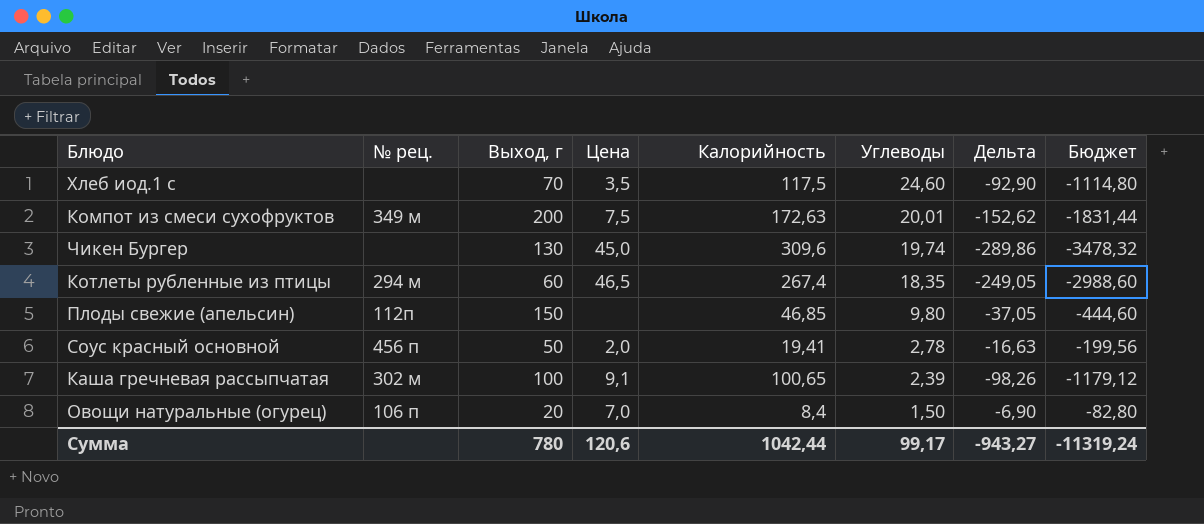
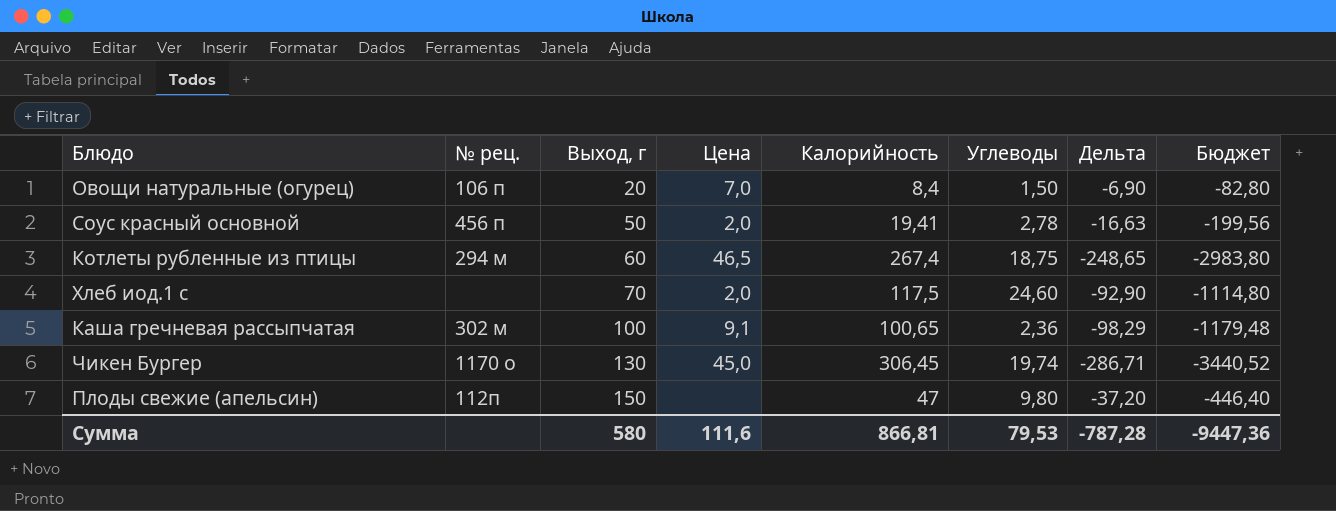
row order: Углеводы descending -> Выход, г ascending
row Компот из смеси сухофруктов: 349 м | 200 | 7,5 | 172,63 | 20,01 | -152,62 | -1831,44 -> none
Котлеты рубленные из птицы | Углеводы: 18,35 -> 18,75
Котлеты рубленные из птицы | Дельта: -249,05 -> -248,65
Котлеты рубленные из птицы | Бюджет: -2988,60 -> -2983,80
Хлеб иод.1 с | Цена: 3,5 -> 2,0
Каша гречневая рассыпчатая | Углеводы: 2,39 -> 2,36
Каша гречневая рассыпчатая | Дельта: -98,26 -> -98,29
Каша гречневая рассыпчатая | Бюджет: -1179,12 -> -1179,48
Чикен Бургер | № рец.: none -> 1170 о
Чикен Бургер | Калорийность: 309,6 -> 306,45
Чикен Бургер | Дельта: -289,86 -> -286,71
Чикен Бургер | Бюджет: -3478,32 -> -3440,52
Плоды свежие (апельсин) | Калорийность: 46,85 -> 47
Плоды свежие (апельсин) | Дельта: -37,05 -> -37,20
Плоды свежие (апельсин) | Бюджет: -444,60 -> -446,40
Сумма | Выход, г: 780 -> 580
Сумма | Цена: 120,6 -> 111,6
Сумма | Калорийность: 1042,44 -> 866,81
Сумма | Углеводы: 99,17 -> 79,53
Сумма | Дельта: -943,27 -> -787,28
Сумма | Бюджет: -11319,24 -> -9447,36

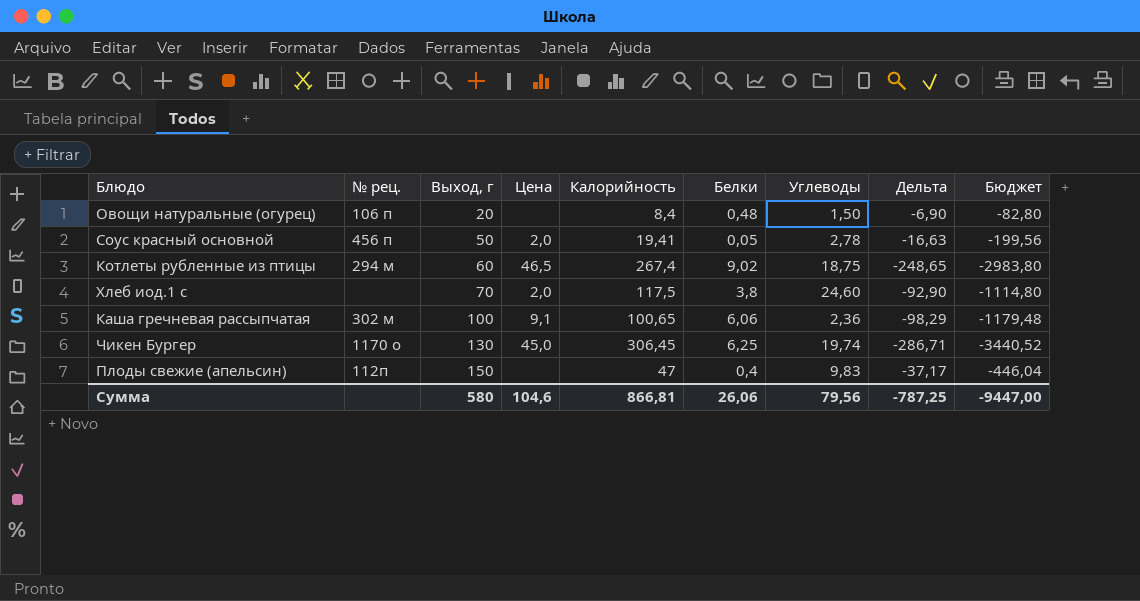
column Белки | position: none -> 6
Овощи натуральные (огурец) | Цена: 7,0 -> none
Плоды свежие (апельсин) | Углеводы: 9,80 -> 9,83
Плоды свежие (апельсин) | Дельта: -37,20 -> -37,17
Плоды свежие (апельсин) | Бюджет: -446,40 -> -446,04
Сумма | Цена: 111,6 -> 104,6
Сумма | Углеводы: 79,53 -> 79,56
Сумма | Дельта: -787,28 -> -787,25
Сумма | Бюджет: -9447,36 -> -9447,00

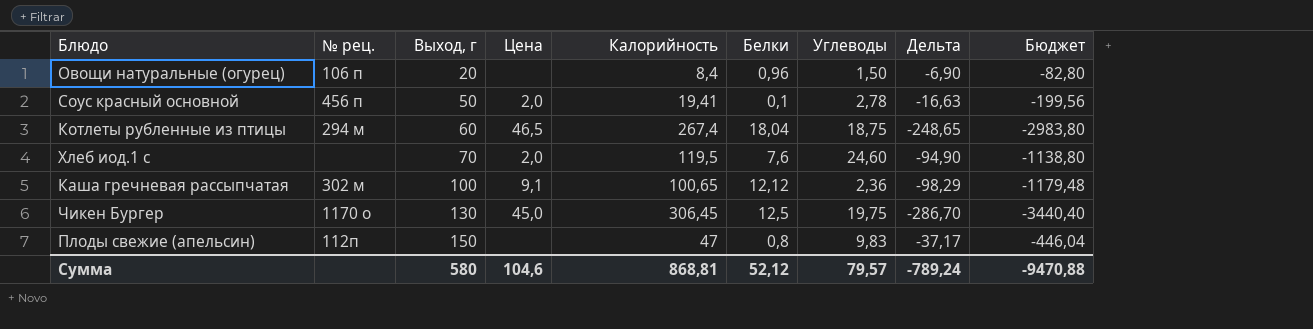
Овощи натуральные (огурец) | Белки: 0,48 -> 0,96
Соус красный основной | Белки: 0,05 -> 0,1
Котлеты рубленные из птицы | Белки: 9,02 -> 18,04
Хлеб иод.1 с | Калорийность: 117,5 -> 119,5
Хлеб иод.1 с | Белки: 3,8 -> 7,6
Хлеб иод.1 с | Дельта: -92,90 -> -94,90
Хлеб иод.1 с | Бюджет: -1114,80 -> -1138,80
Каша гречневая рассыпчатая | Белки: 6,06 -> 12,12
Чикен Бургер | Белки: 6,25 -> 12,5
Чикен Бургер | Углеводы: 19,74 -> 19,75
Чикен Бургер | Дельта: -286,71 -> -286,70
Чикен Бургер | Бюджет: -3440,52 -> -3440,40
Плоды свежие (апельсин) | Белки: 0,4 -> 0,8
Сумма | Калорийность: 866,81 -> 868,81
Сумма | Белки: 26,06 -> 52,12
Сумма | Углеводы: 79,56 -> 79,57
Сумма | Дельта: -787,25 -> -789,24
Сумма | Бюджет: -9447,00 -> -9470,88

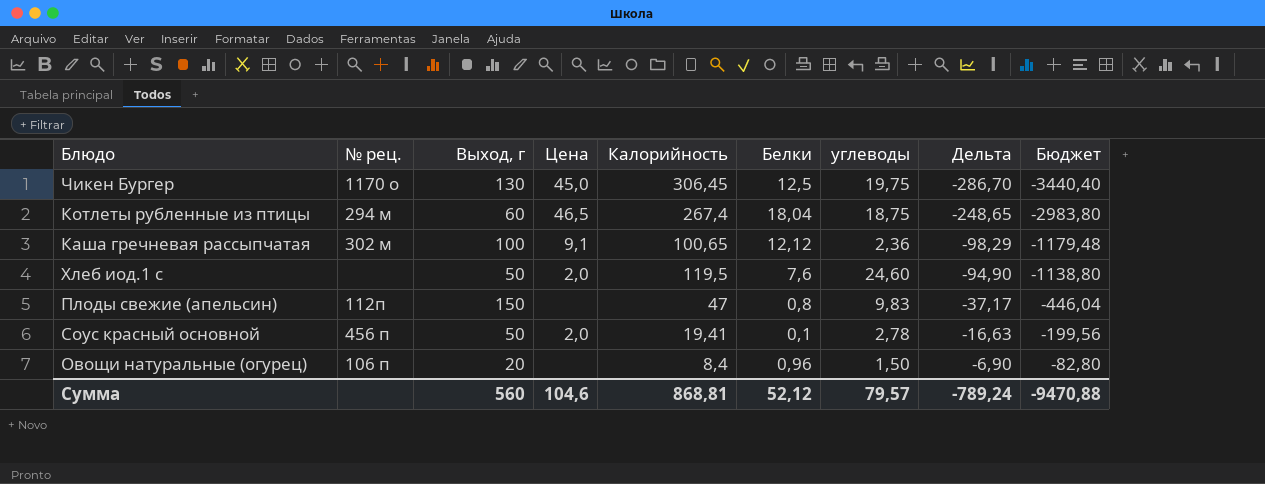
row order: Выход, г ascending -> Дельта ascending
column name: Углеводы -> углеводы
Хлеб иод.1 с | Выход, г: 70 -> 50
Сумма | Выход, г: 580 -> 560

